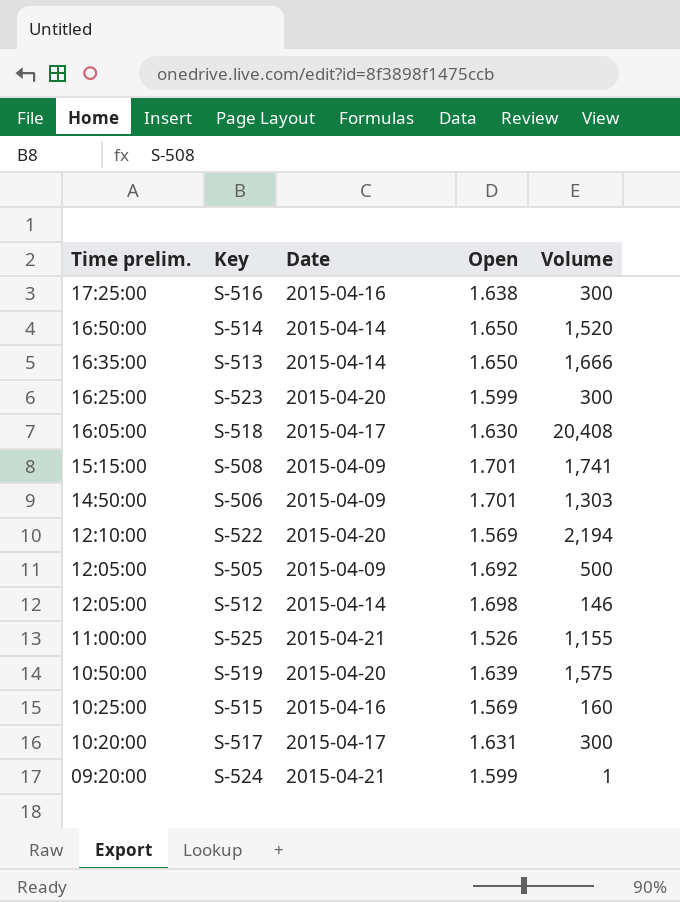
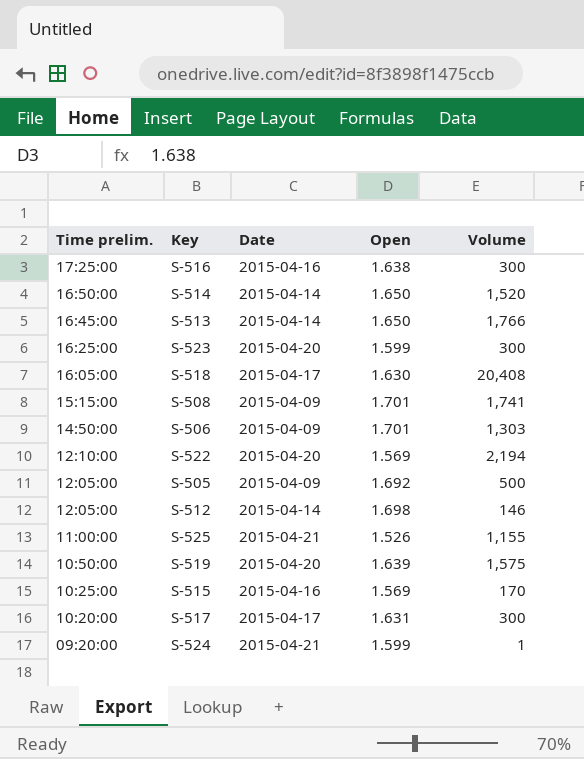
S-513 | Time prelim.: 16:35:00 -> 16:45:00
S-513 | Volume: 1,666 -> 1,766
S-515 | Volume: 160 -> 170

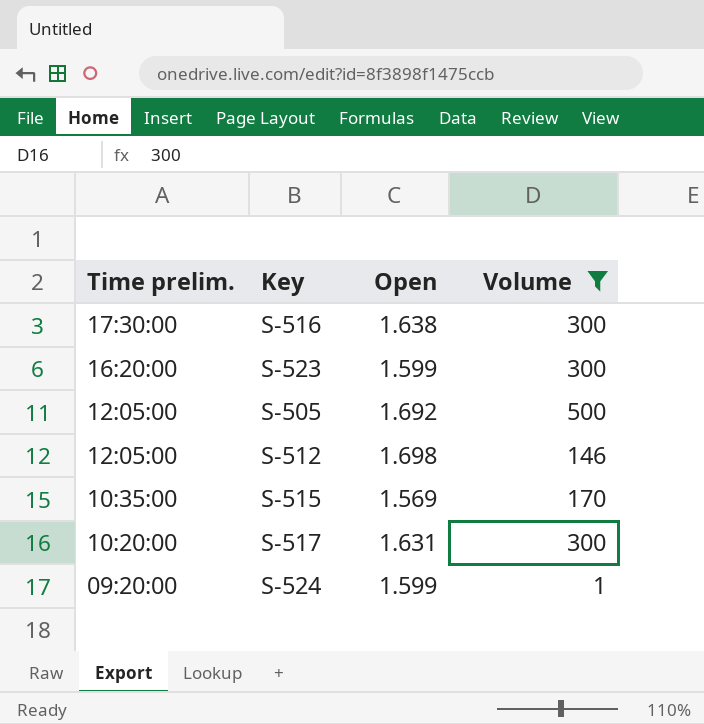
filter: none -> Volume <= 500
column Date | position: 3 -> none
S-516 | Time prelim.: 17:25:00 -> 17:30:00
S-523 | Time prelim.: 16:25:00 -> 16:20:00
S-515 | Time prelim.: 10:25:00 -> 10:35:00

